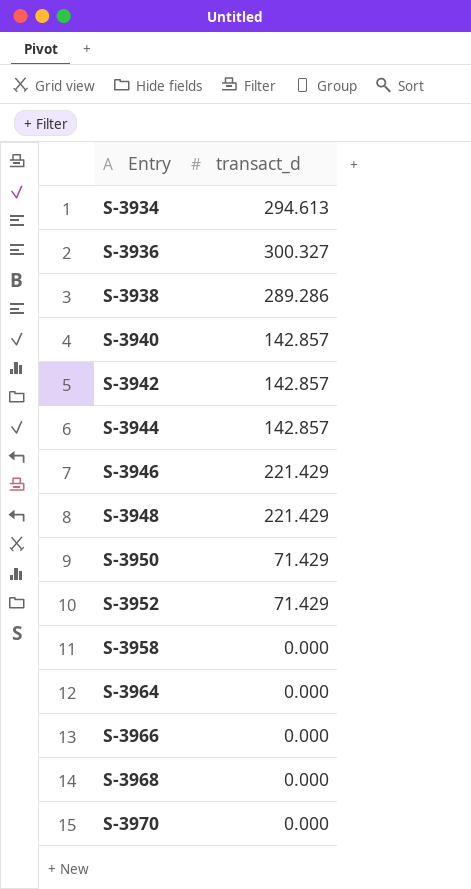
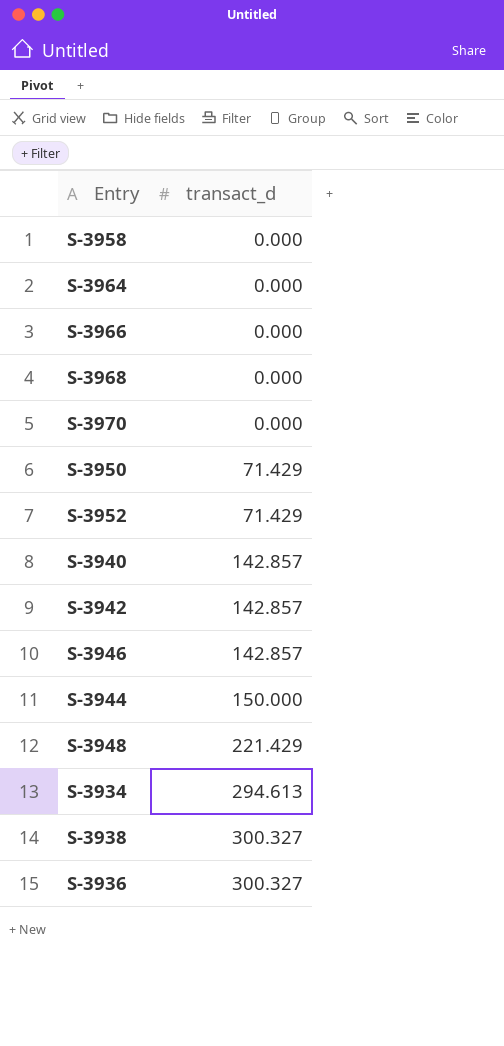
row order: Entry ascending -> transact_d ascending
S-3946 | transact_d: 221.429 -> 142.857
S-3944 | transact_d: 142.857 -> 150.000
S-3938 | transact_d: 289.286 -> 300.327

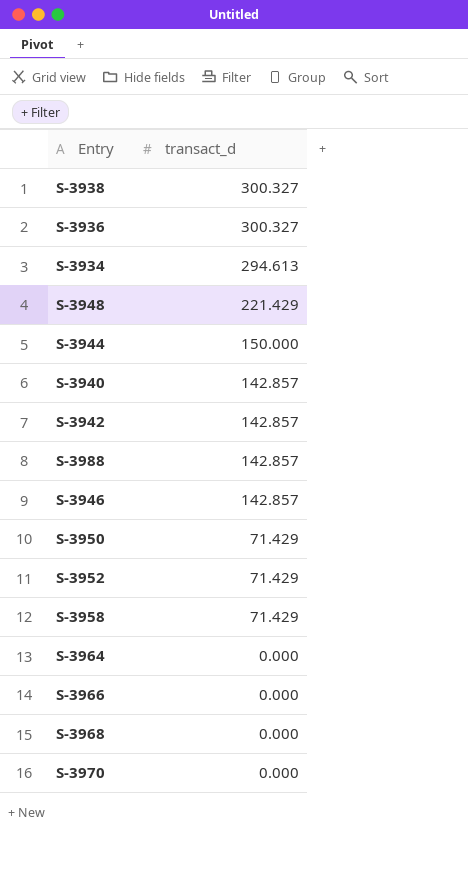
row order: transact_d ascending -> transact_d descending
row S-3988: none -> 142.857
S-3958 | transact_d: 0.000 -> 71.429

